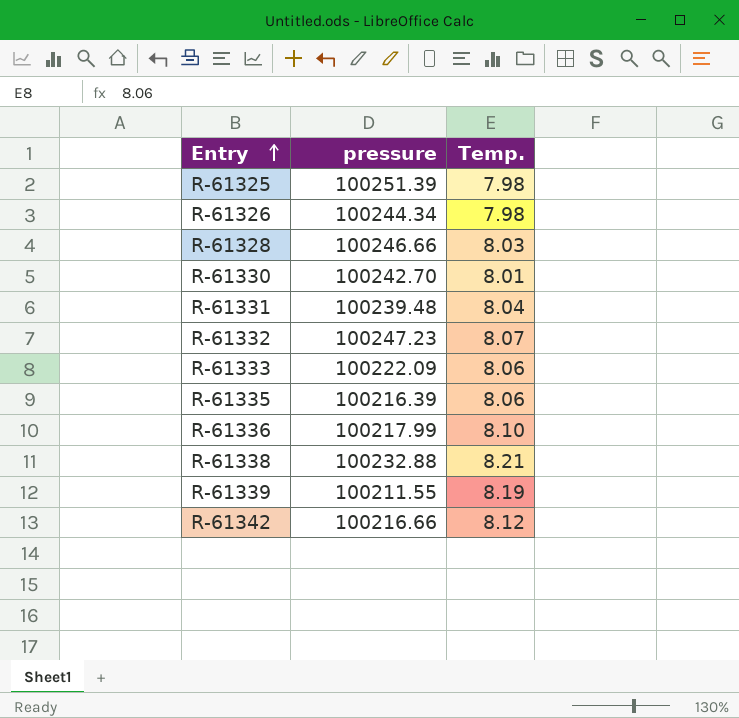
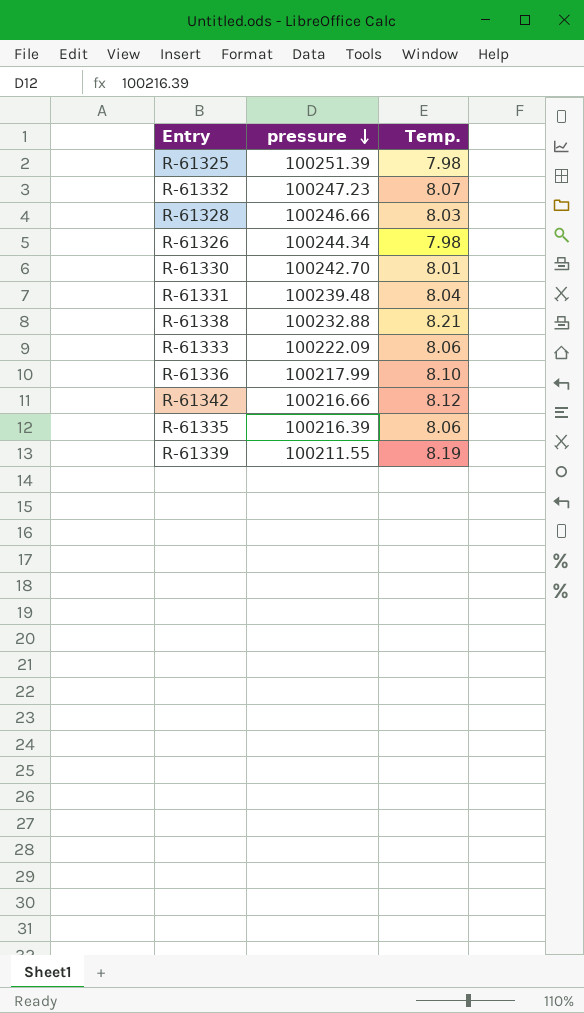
row order: Entry ascending -> pressure descending

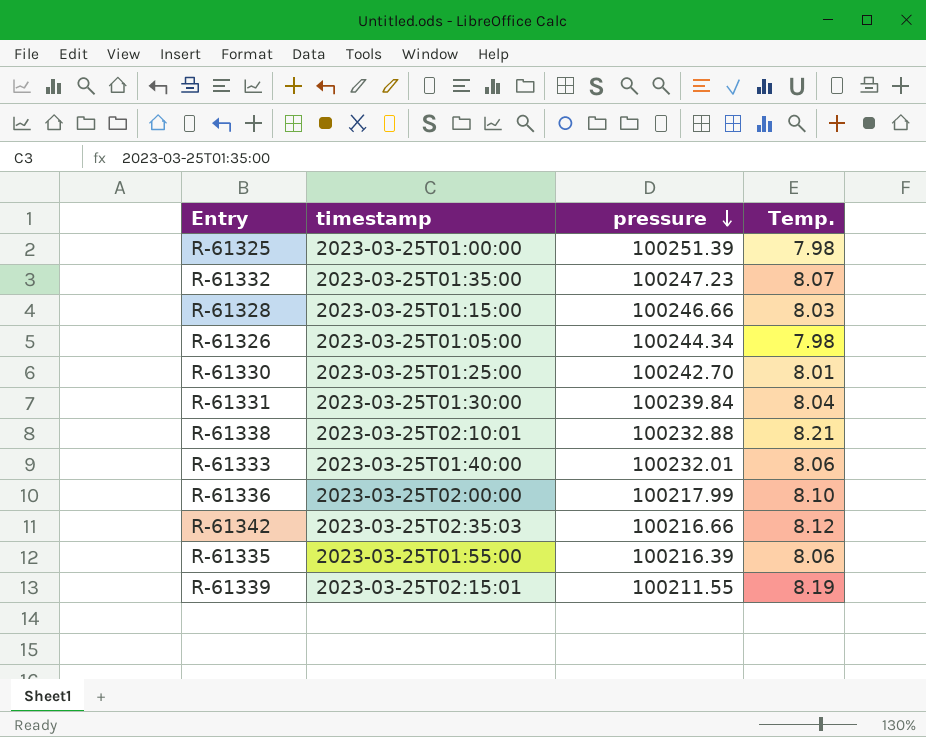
column timestamp | position: none -> 2
R-61331 | pressure: 100239.48 -> 100239.84
R-61333 | pressure: 100222.09 -> 100232.01

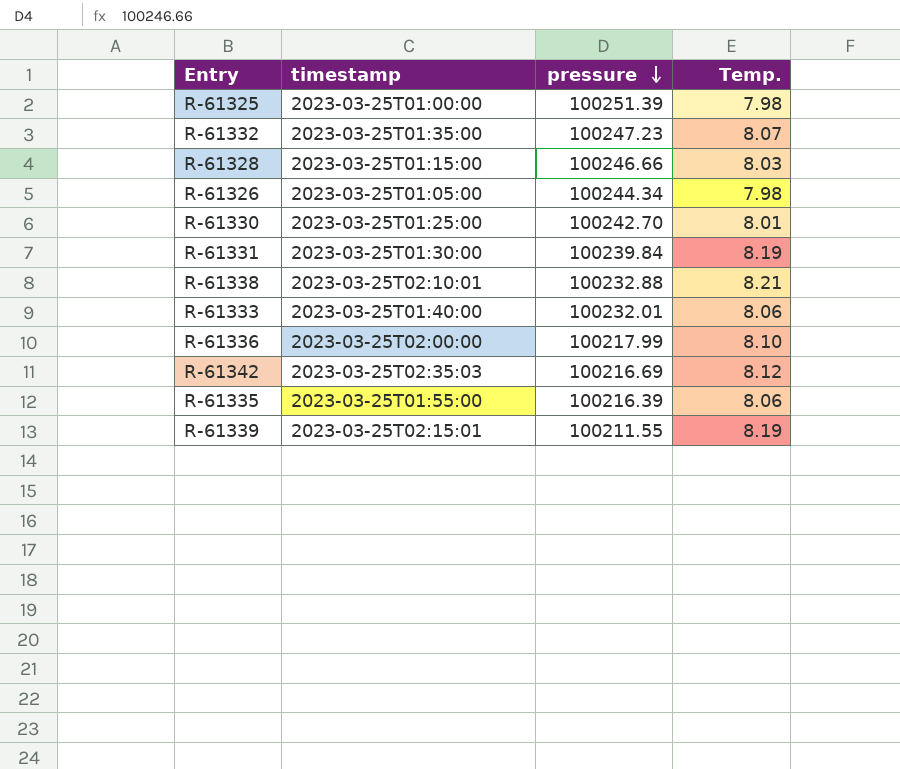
R-61331 | Temp.: 8.04 -> 8.19
R-61342 | pressure: 100216.66 -> 100216.69

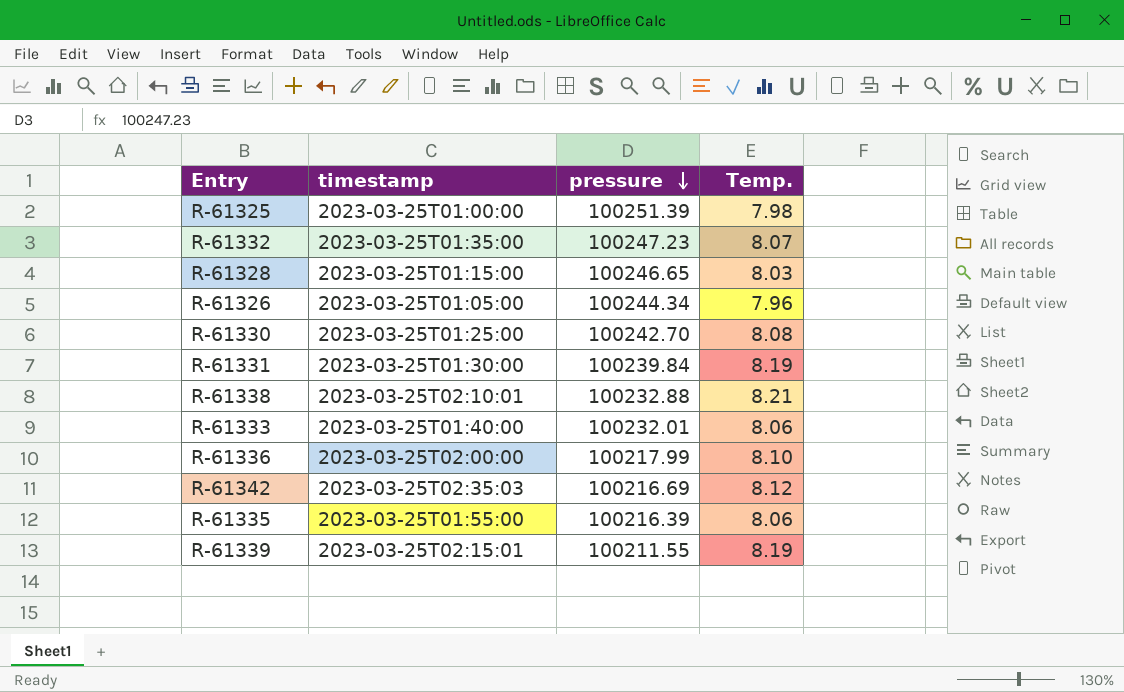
R-61328 | pressure: 100246.66 -> 100246.65
R-61326 | Temp.: 7.98 -> 7.96
R-61330 | Temp.: 8.01 -> 8.08

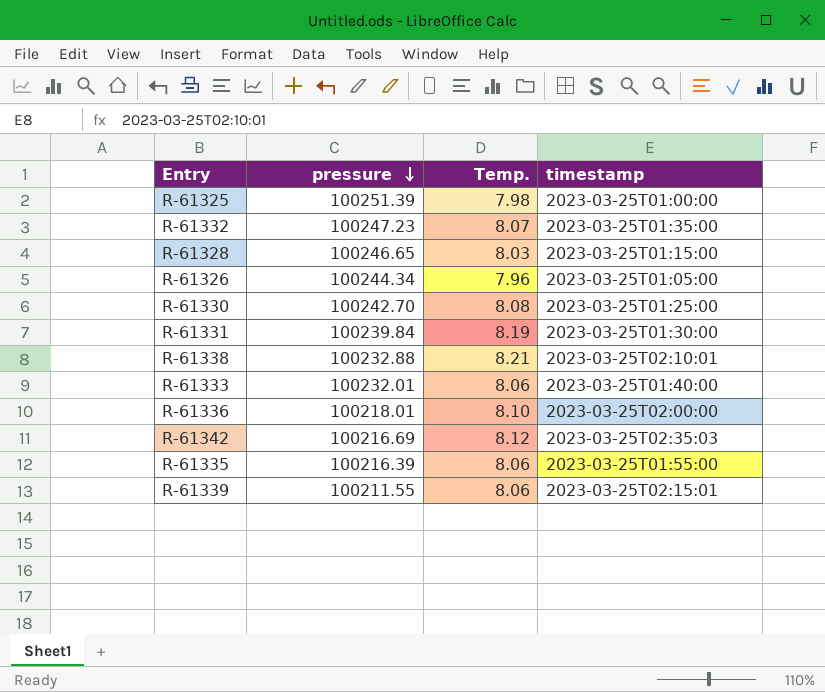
column timestamp | position: 2 -> 4
R-61336 | pressure: 100217.99 -> 100218.01
R-61339 | Temp.: 8.19 -> 8.06

